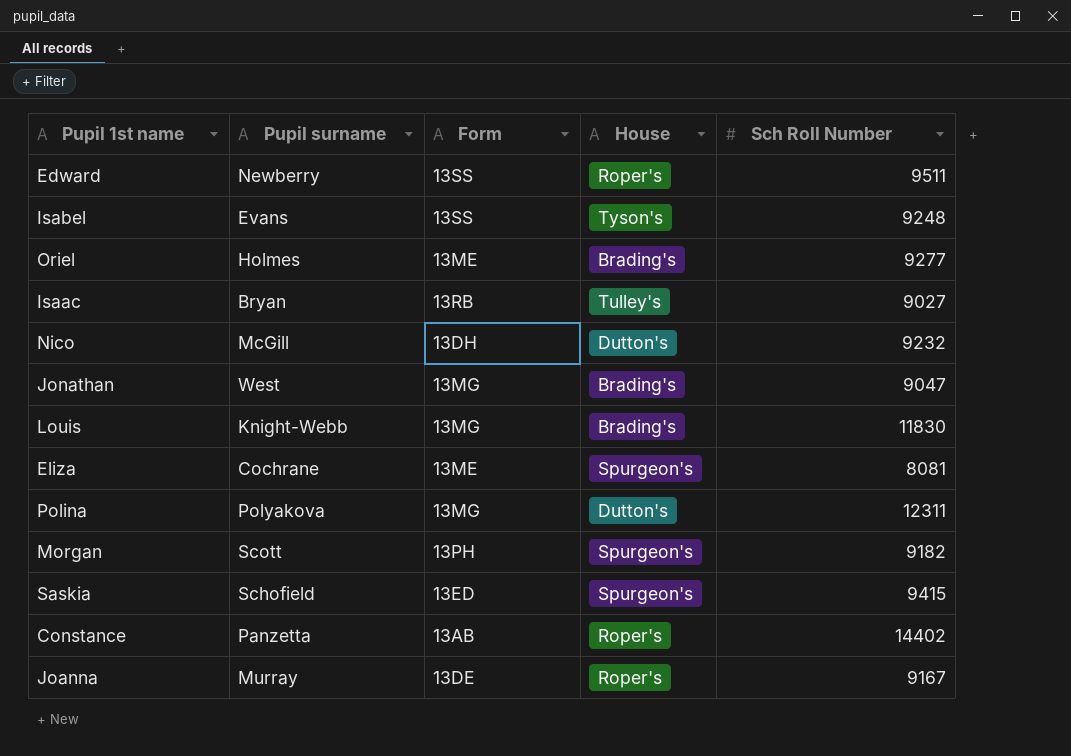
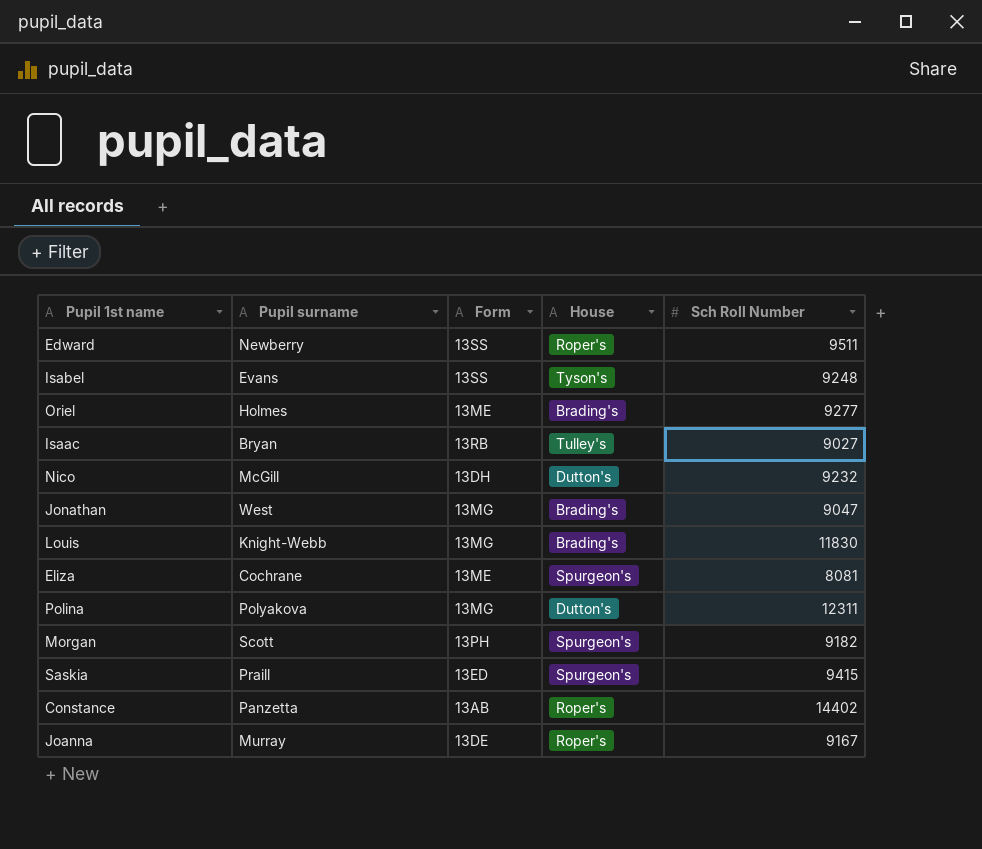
Saskia | Pupil surname: Schofield -> Praill

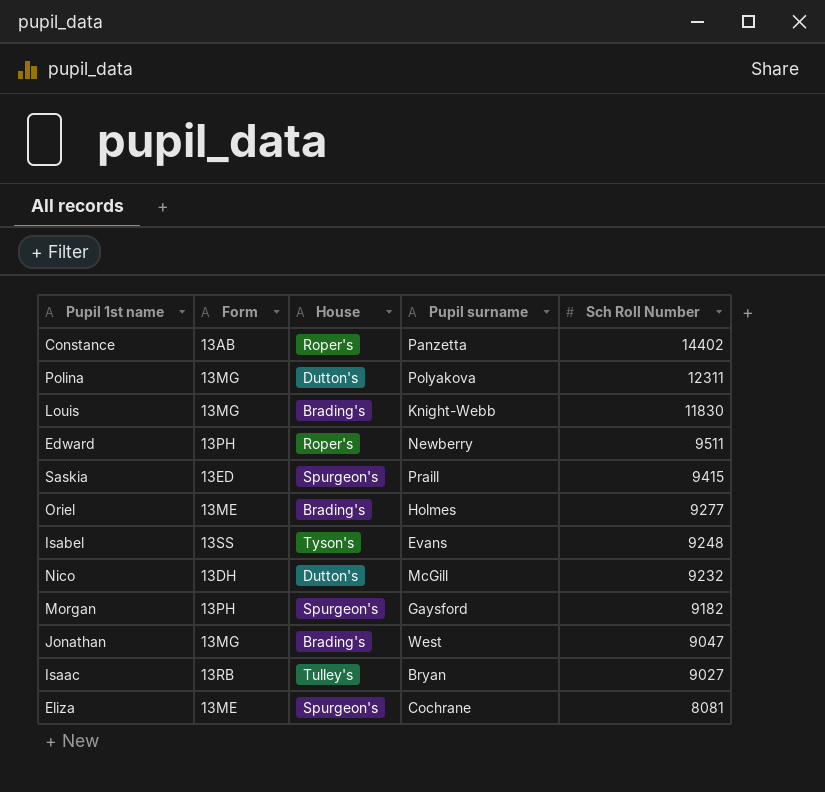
row order: none -> Sch Roll Number descending
column Pupil surname | position: 2 -> 4
row Joanna: Murray | 13DE | Roper's | 9167 -> none
Edward | Form: 13SS -> 13PH
Morgan | Pupil surname: Scott -> Gaysford

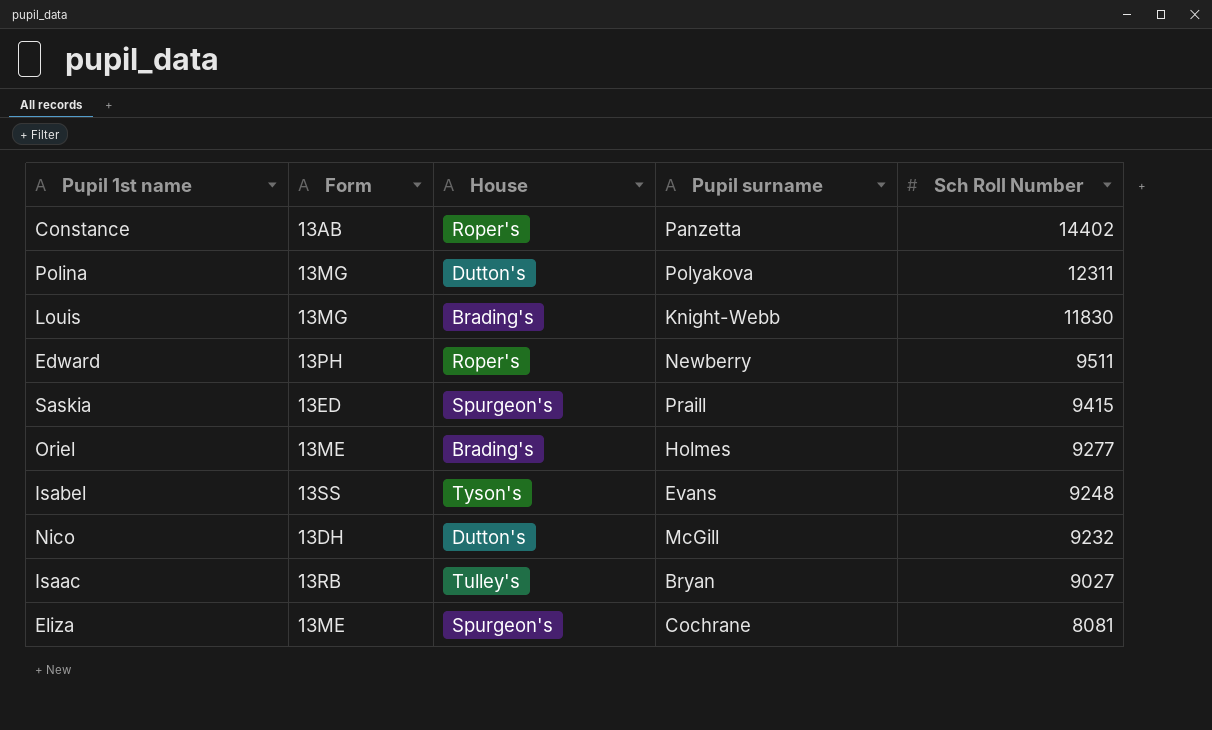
row Morgan: 13PH | Spurgeon's | Gaysford | 9182 -> none
row Jonathan: 13MG | Brading's | West | 9047 -> none

